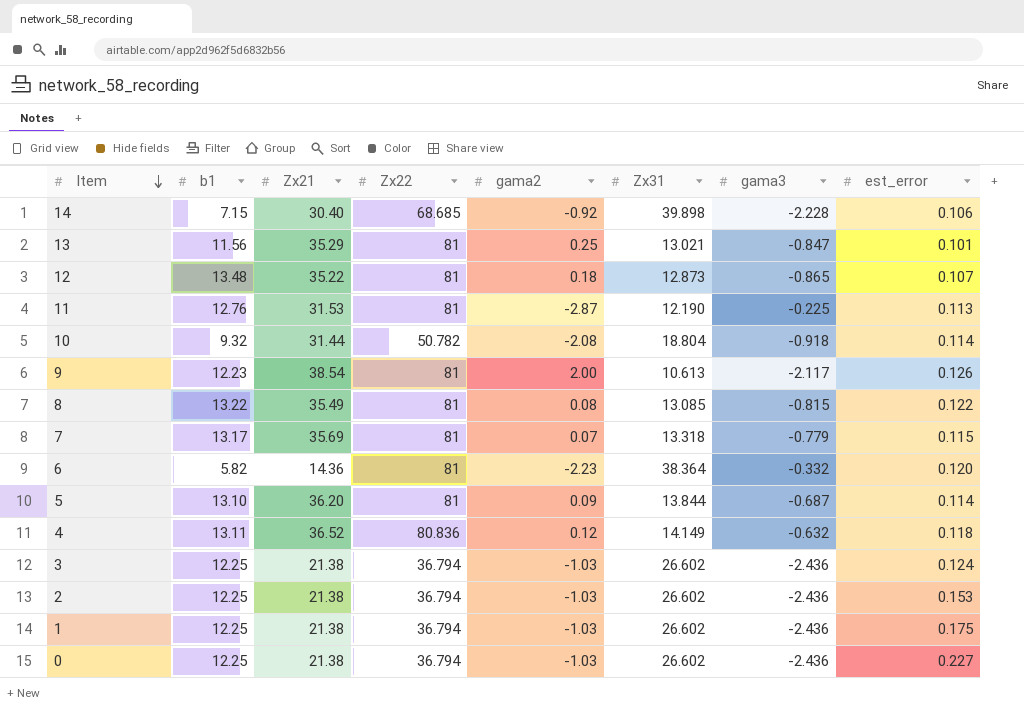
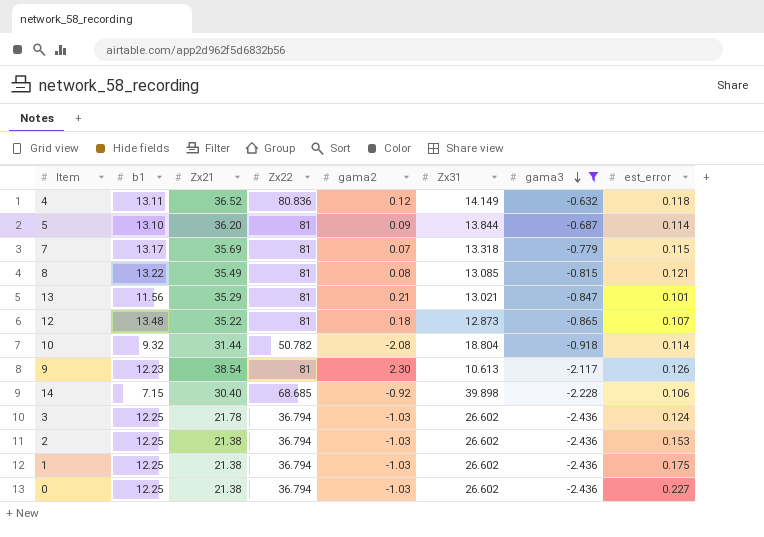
filter: none -> gama3 <= -0.632
row order: Item descending -> gama3 descending
8 | est_error: 0.122 -> 0.121
13 | gama2: 0.25 -> 0.21
9 | gama2: 2.00 -> 2.30
3 | Zx21: 21.38 -> 21.78

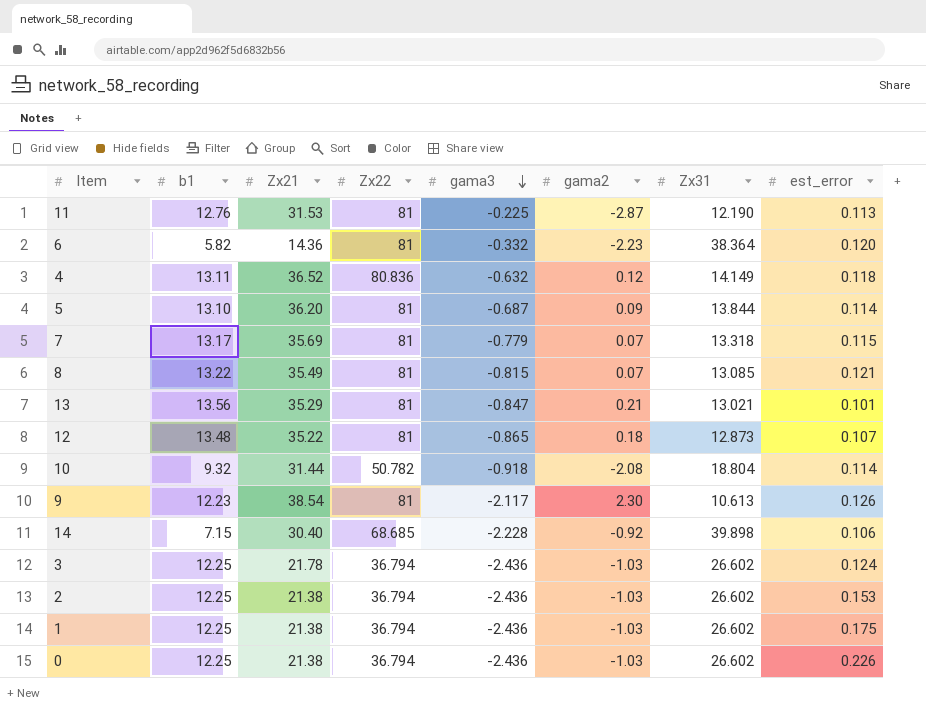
filter: gama3 <= -0.632 -> none
column gama3 | position: 7 -> 5
8 | gama2: 0.08 -> 0.07
13 | b1: 11.56 -> 13.56
0 | est_error: 0.227 -> 0.226

